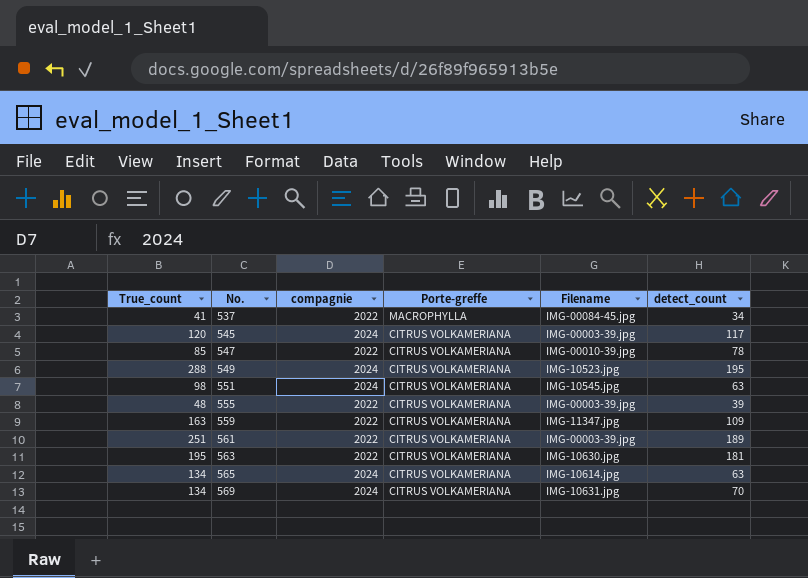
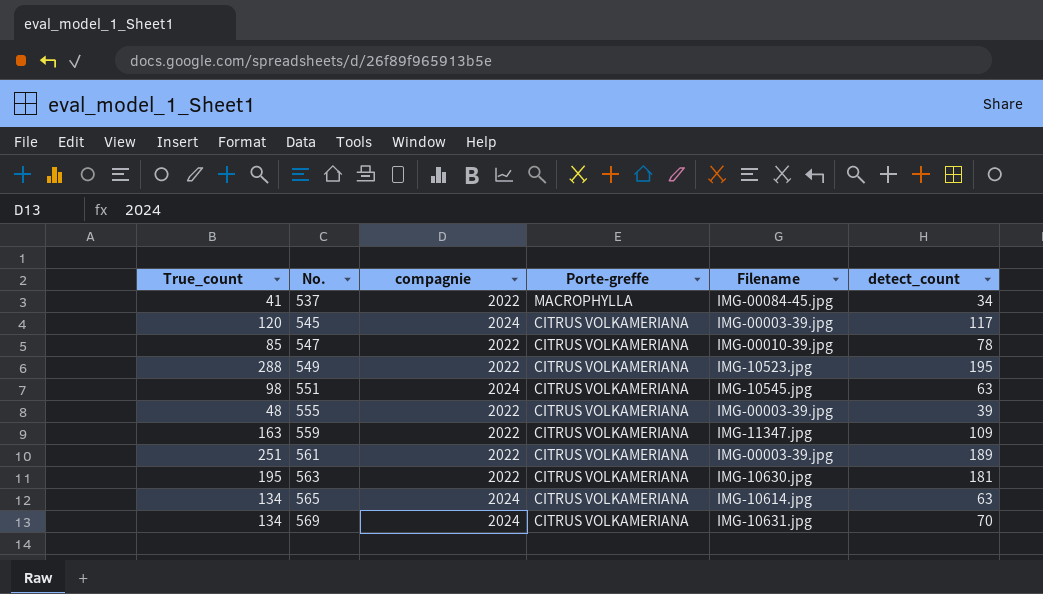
549 | compagnie: 2024 -> 2022

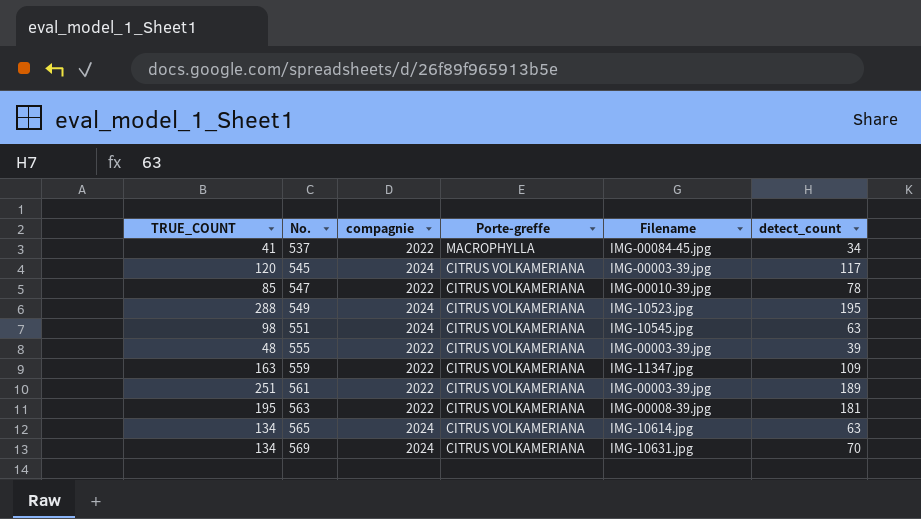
column name: True_count -> TRUE_COUNT
549 | compagnie: 2022 -> 2024
563 | Filename: IMG-10630.jpg -> IMG-00008-39.jpg

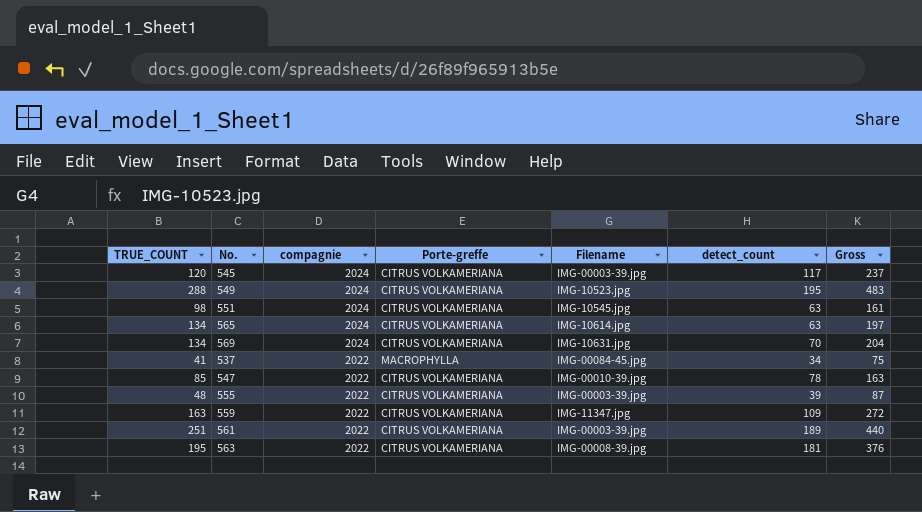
row order: No. ascending -> compagnie descending
column Gross | formula: none -> [TRUE_COUNT] + [detect_count]

